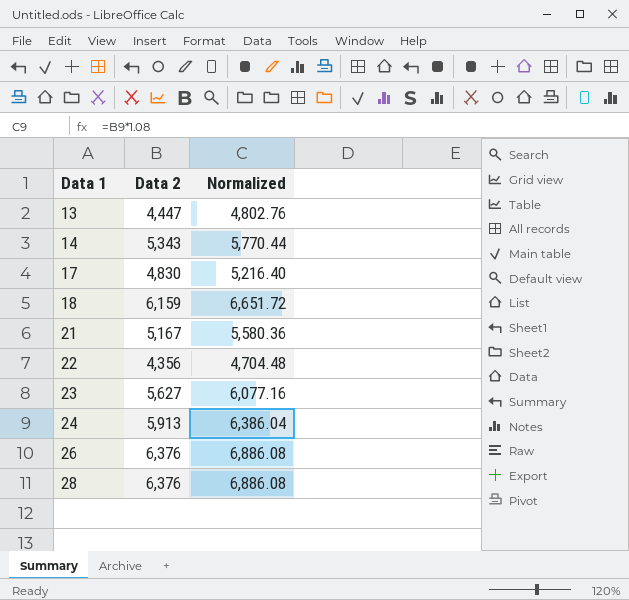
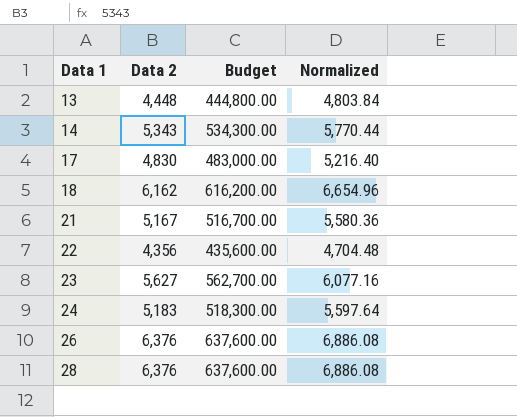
column Budget | formula: none -> [Data 2] * 100
13 | Data 2: 4,447 -> 4,448
13 | Normalized: 4,802.76 -> 4,803.84
18 | Data 2: 6,159 -> 6,162
18 | Normalized: 6,651.72 -> 6,654.96
24 | Data 2: 5,913 -> 5,183
24 | Normalized: 6,386.04 -> 5,597.64

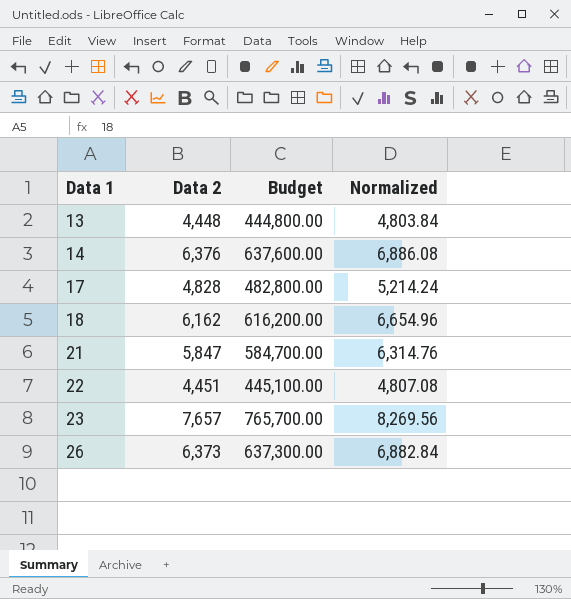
row 24: 5,183 | 518,300.00 | 5,597.64 -> none
row 28: 6,376 | 637,600.00 | 6,886.08 -> none
14 | Data 2: 5,343 -> 6,376
14 | Budget: 534,300.00 -> 637,600.00
14 | Normalized: 5,770.44 -> 6,886.08
17 | Data 2: 4,830 -> 4,828
17 | Budget: 483,000.00 -> 482,800.00
17 | Normalized: 5,216.40 -> 5,214.24
21 | Data 2: 5,167 -> 5,847
21 | Budget: 516,700.00 -> 584,700.00
21 | Normalized: 5,580.36 -> 6,314.76
22 | Data 2: 4,356 -> 4,451
22 | Budget: 435,600.00 -> 445,100.00
22 | Normalized: 4,704.48 -> 4,807.08
23 | Data 2: 5,627 -> 7,657
23 | Budget: 562,700.00 -> 765,700.00
23 | Normalized: 6,077.16 -> 8,269.56
26 | Data 2: 6,376 -> 6,373
26 | Budget: 637,600.00 -> 637,300.00
26 | Normalized: 6,886.08 -> 6,882.84

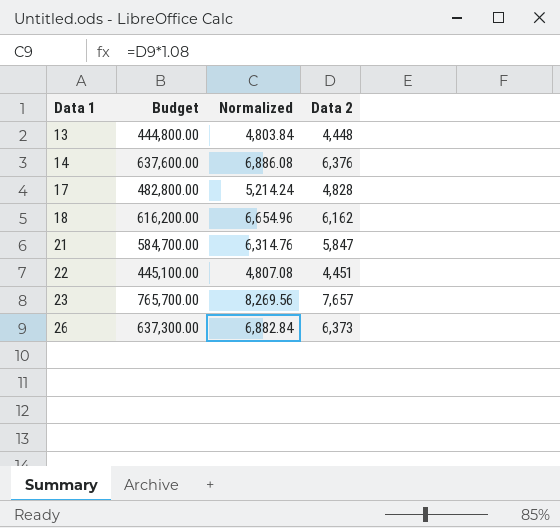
column Data 2 | position: 2 -> 4

